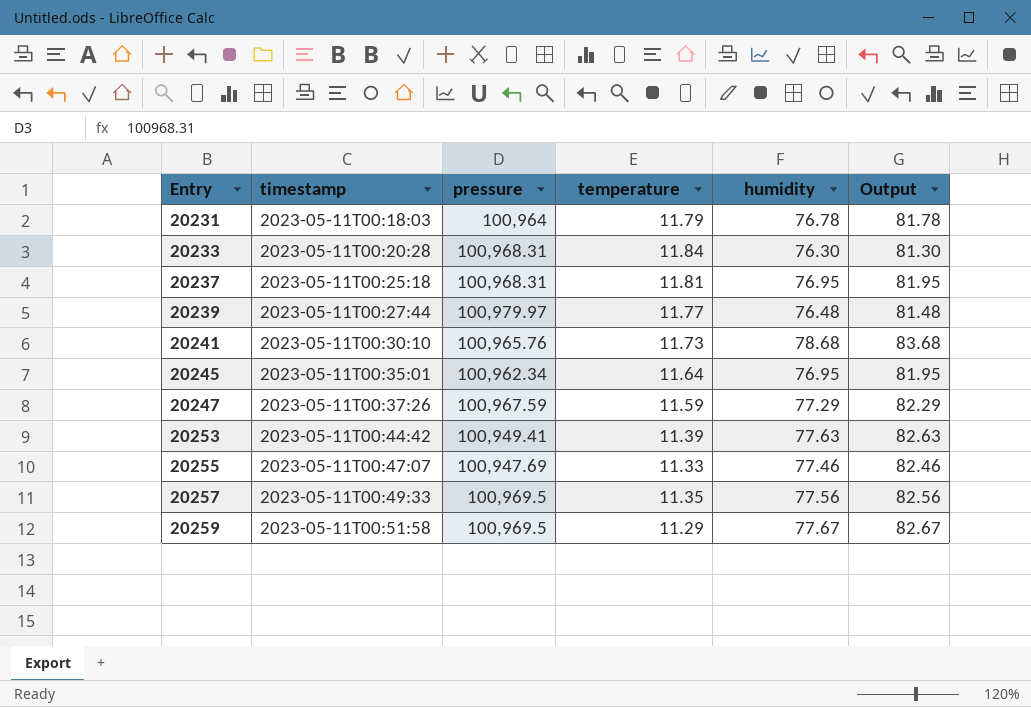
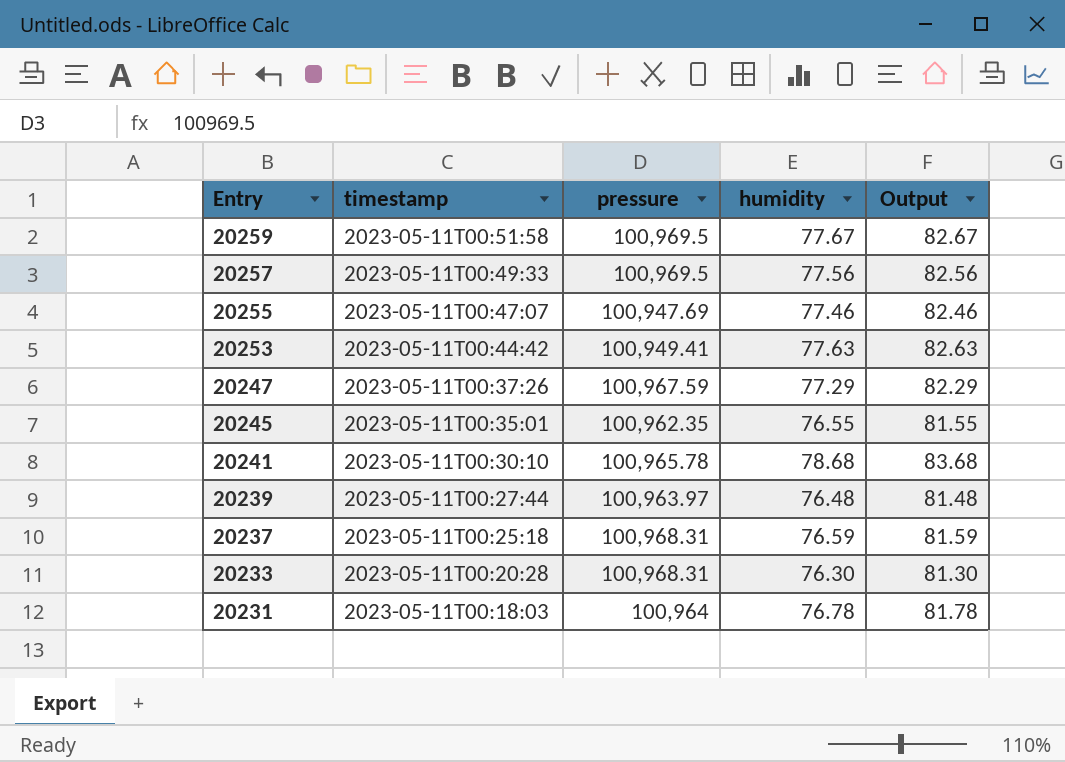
row order: Entry ascending -> Entry descending
column temperature | position: 4 -> none
20245 | pressure: 100,962.34 -> 100,962.35
20245 | humidity: 76.95 -> 76.55
20245 | Output: 81.95 -> 81.55
20241 | pressure: 100,965.76 -> 100,965.78
20239 | pressure: 100,979.97 -> 100,963.97
20237 | humidity: 76.95 -> 76.59
20237 | Output: 81.95 -> 81.59

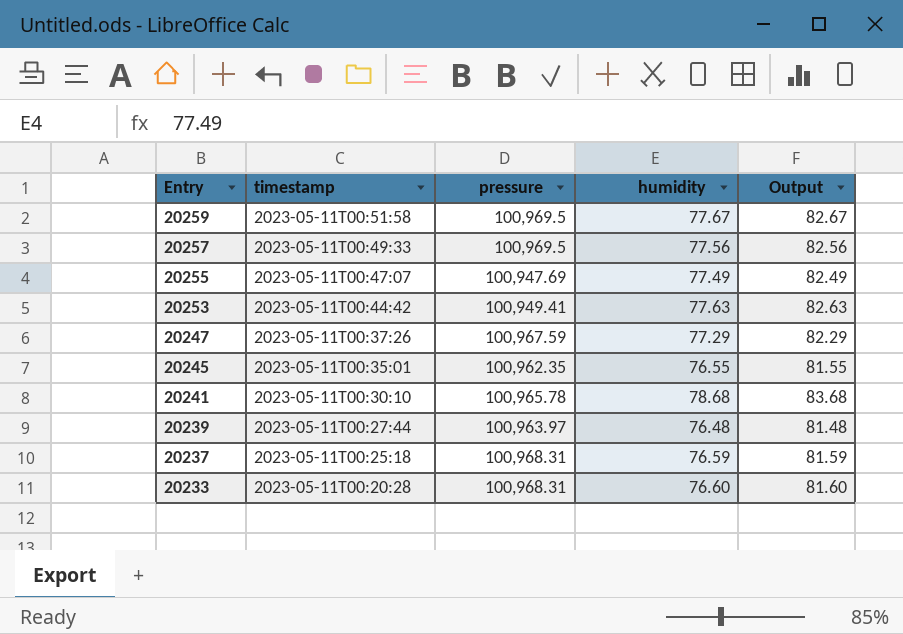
row 20231: 2023-05-11T00:18:03 | 100,964 | 76.78 | 81.78 -> none
20255 | humidity: 77.46 -> 77.49
20255 | Output: 82.46 -> 82.49
20233 | humidity: 76.30 -> 76.60
20233 | Output: 81.30 -> 81.60

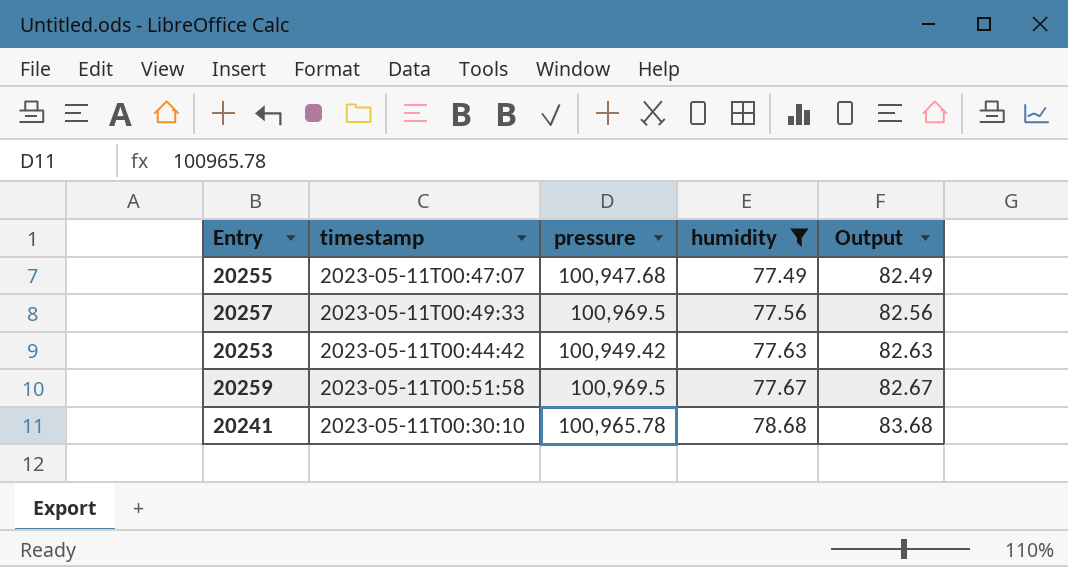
filter: none -> humidity >= 77.49
row order: Entry descending -> humidity ascending
20255 | pressure: 100,947.69 -> 100,947.68
20253 | pressure: 100,949.41 -> 100,949.42

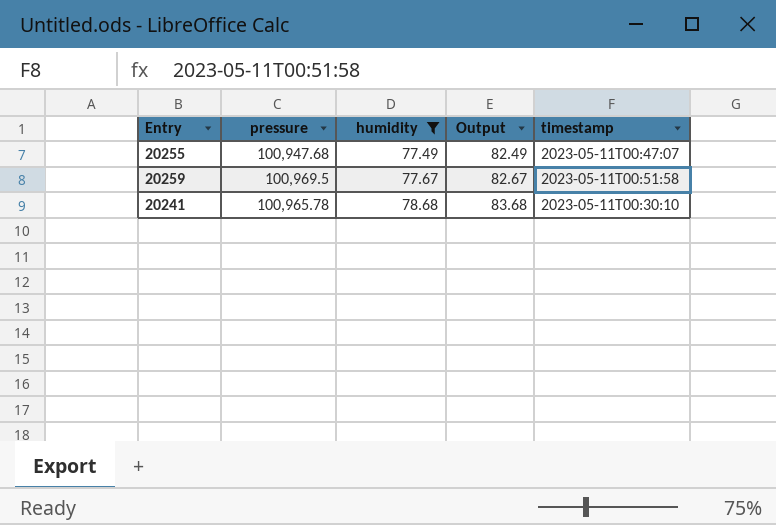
column timestamp | position: 2 -> 5
row 20257: 2023-05-11T00:49:33 | 100,969.5 | 77.56 | 82.56 -> none
row 20253: 2023-05-11T00:44:42 | 100,949.42 | 77.63 | 82.63 -> none

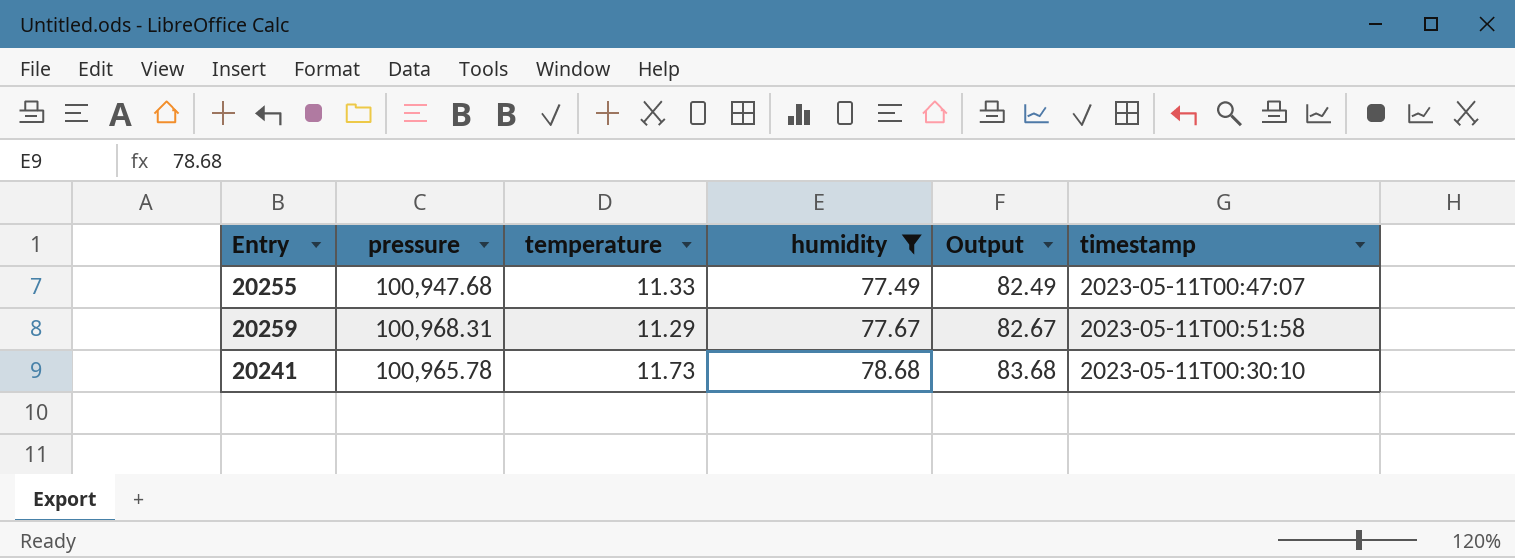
column temperature | position: none -> 3
20259 | pressure: 100,969.5 -> 100,968.31

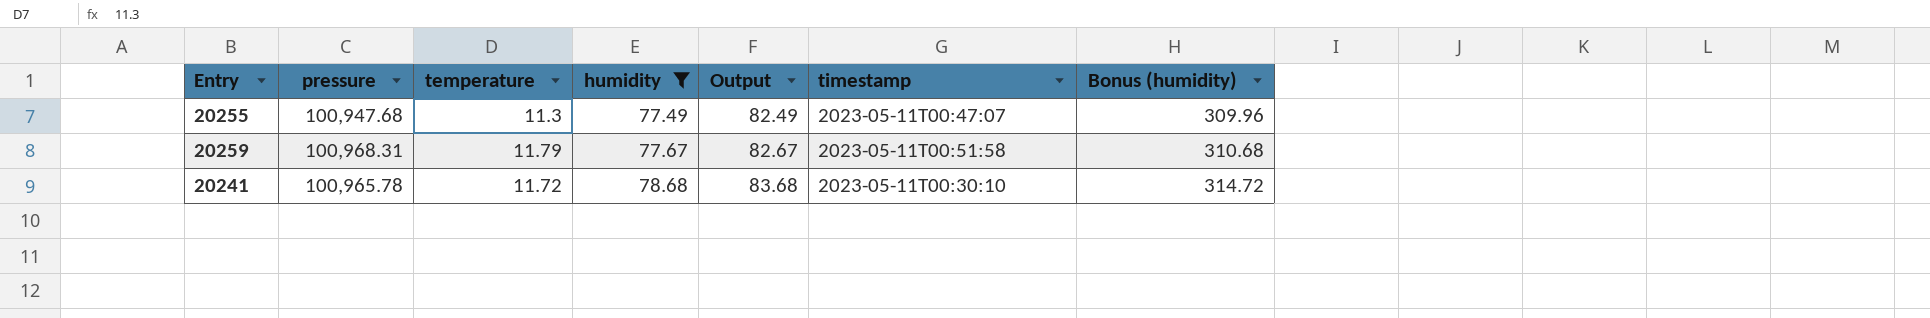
column Bonus (humidity) | formula: none -> [humidity] * 4
20255 | temperature: 11.33 -> 11.3
20259 | temperature: 11.29 -> 11.79
20241 | temperature: 11.73 -> 11.72

